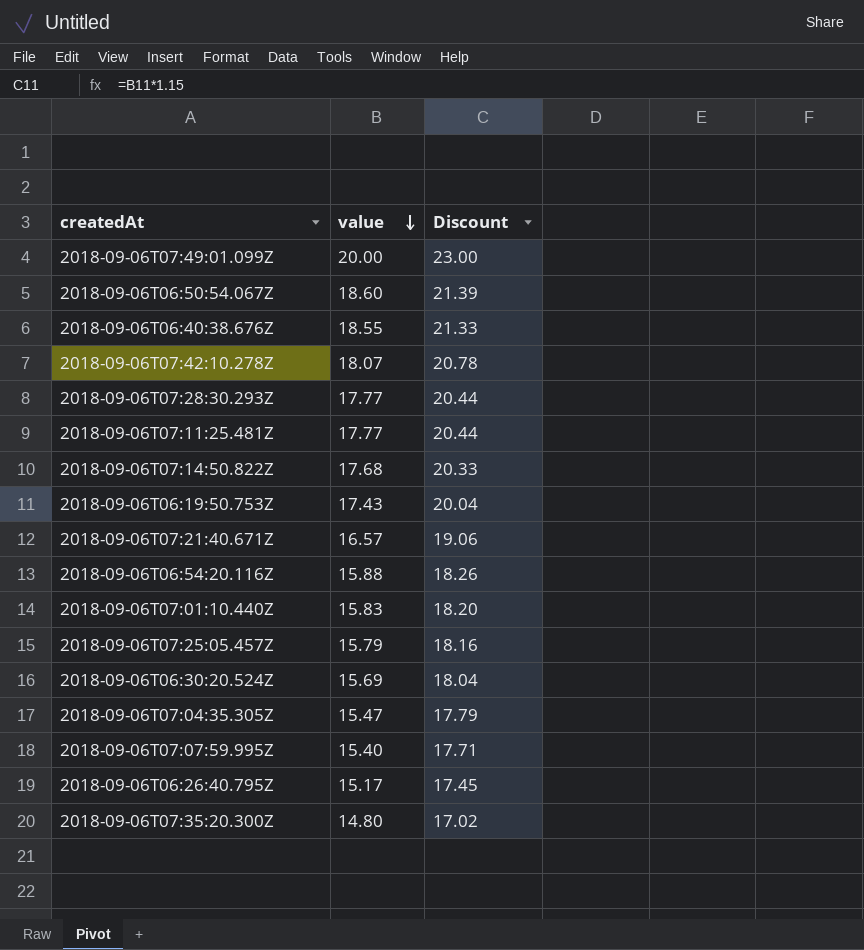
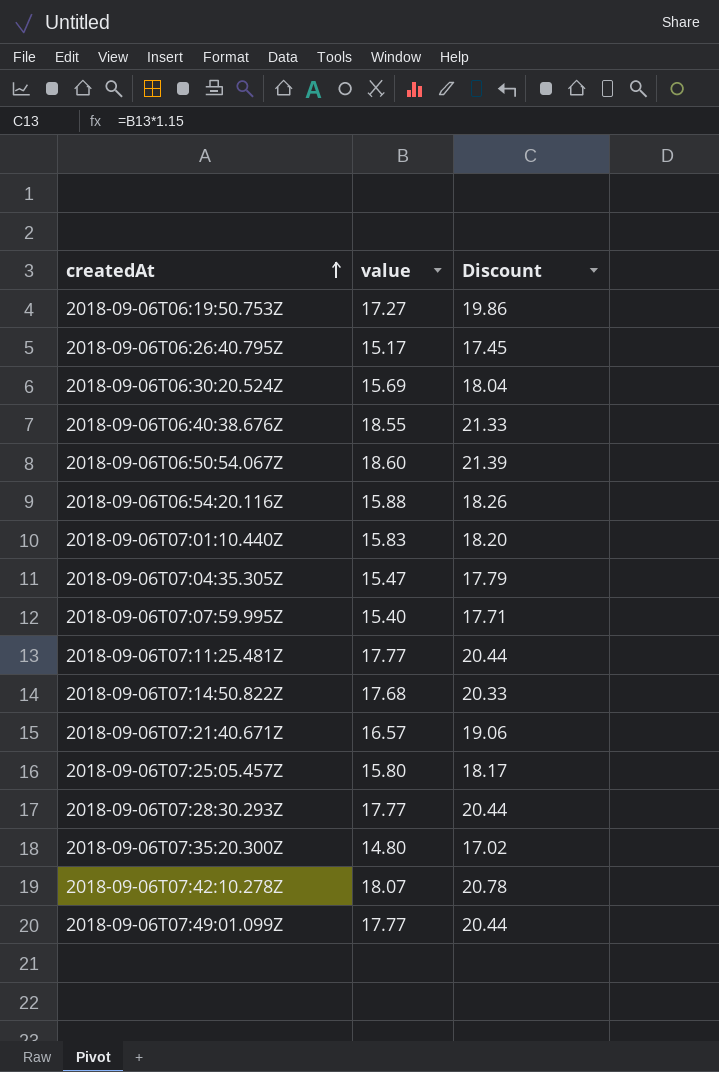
row order: value descending -> createdAt ascending
2018-09-06T06:19:50.753Z | value: 17.43 -> 17.27
2018-09-06T06:19:50.753Z | Discount: 20.04 -> 19.86
2018-09-06T07:25:05.457Z | value: 15.79 -> 15.80
2018-09-06T07:25:05.457Z | Discount: 18.16 -> 18.17
2018-09-06T07:49:01.099Z | value: 20.00 -> 17.77
2018-09-06T07:49:01.099Z | Discount: 23.00 -> 20.44

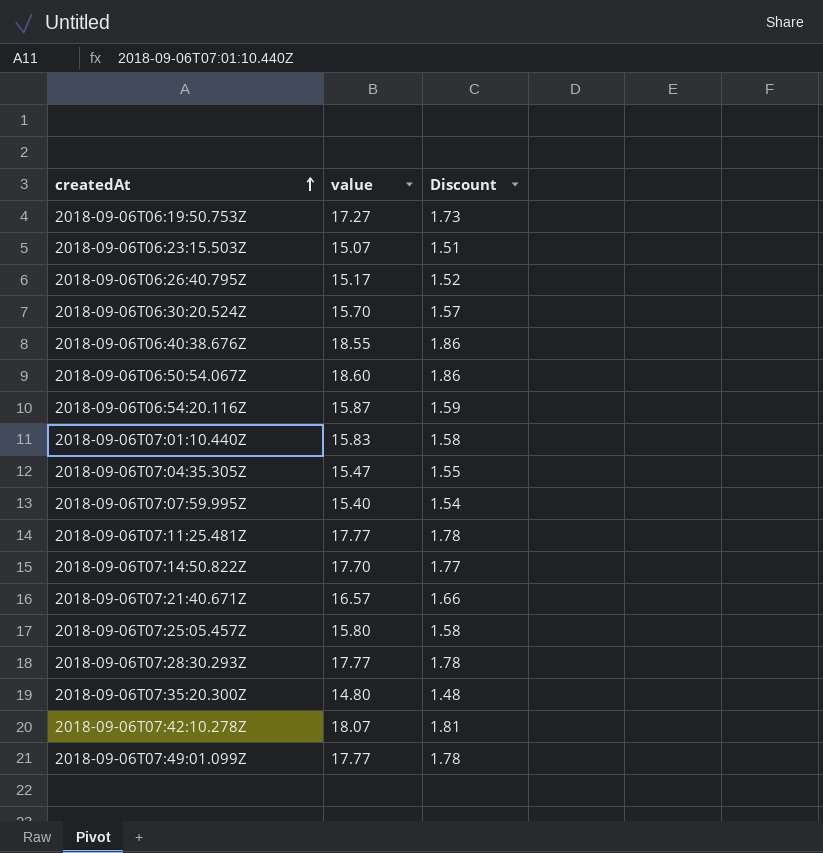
column Discount | formula: [value] * 1.15 -> [value] * 0.1
row 2018-09-06T06:23:15.503Z: none -> 15.07 | 1.51
2018-09-06T06:30:20.524Z | value: 15.69 -> 15.70
2018-09-06T06:54:20.116Z | value: 15.88 -> 15.87
2018-09-06T07:14:50.822Z | value: 17.68 -> 17.70

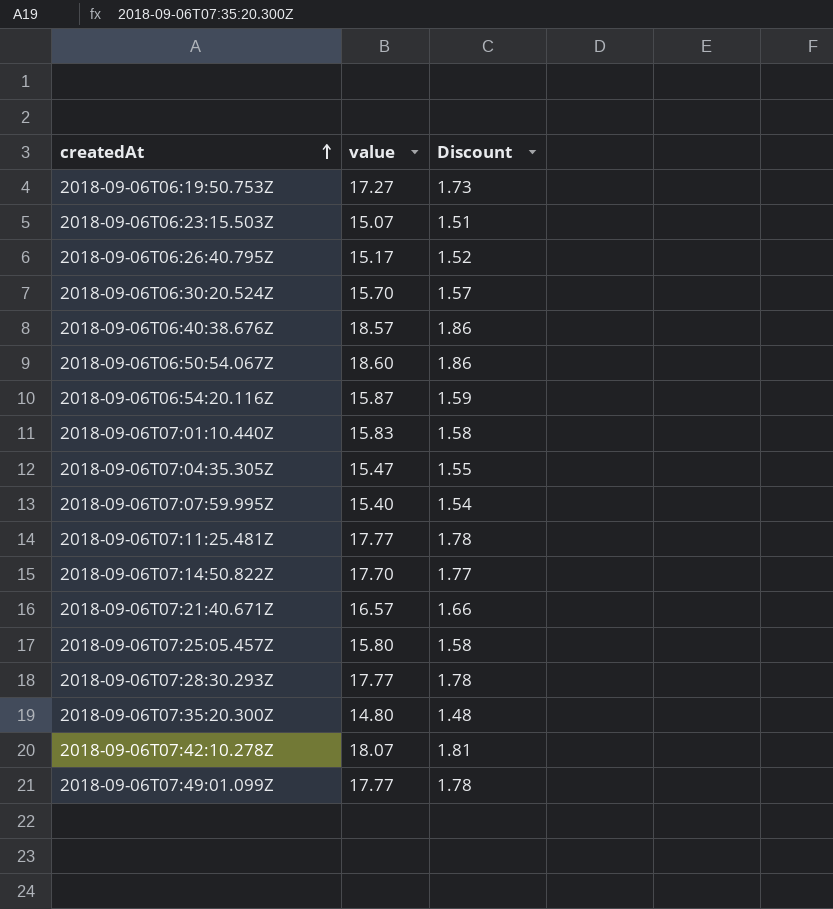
2018-09-06T06:40:38.676Z | value: 18.55 -> 18.57

